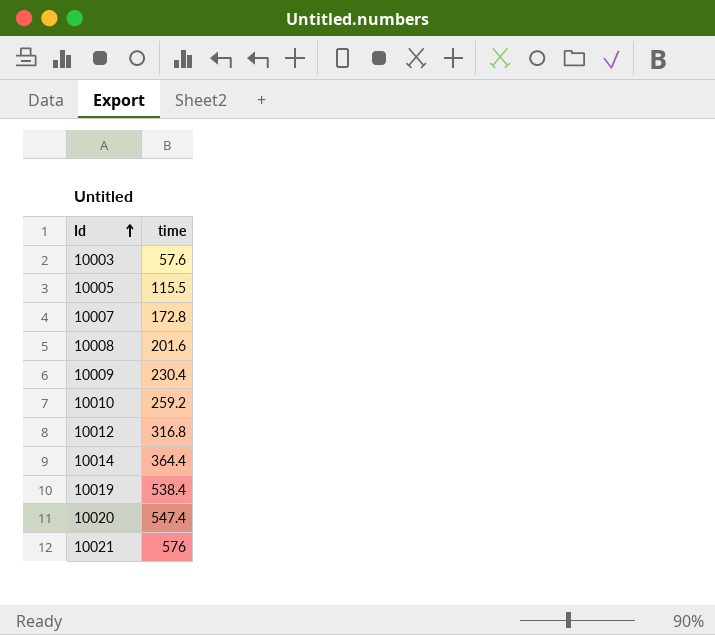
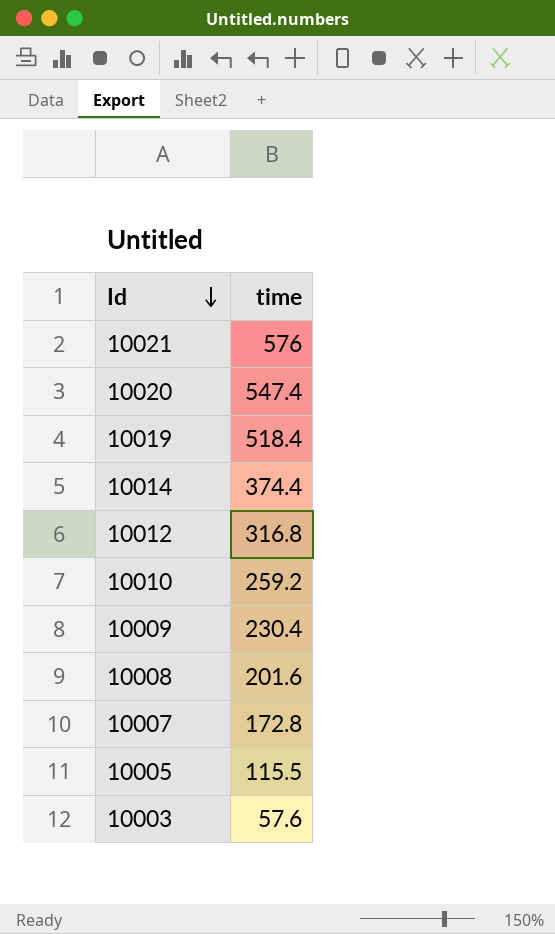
row order: Id ascending -> Id descending
10019 | time: 538.4 -> 518.4
10014 | time: 364.4 -> 374.4

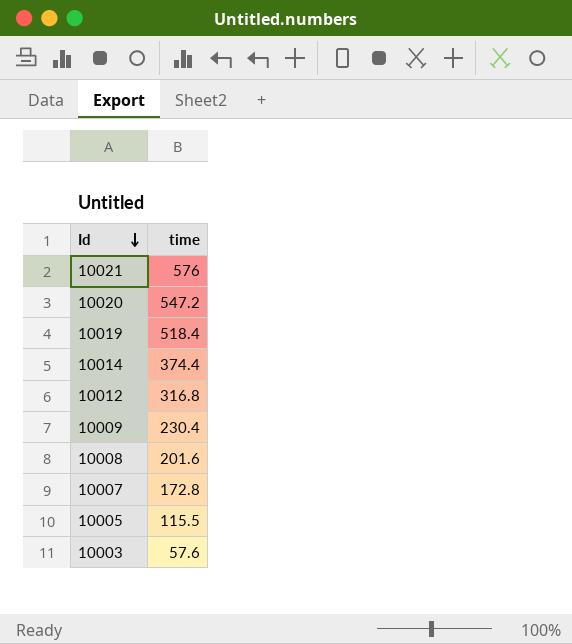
row 10010: 259.2 -> none
10020 | time: 547.4 -> 547.2

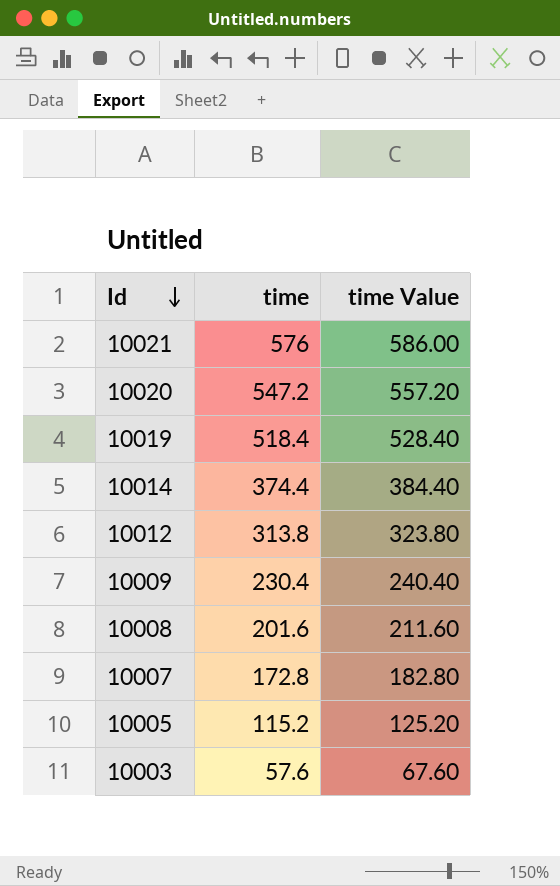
column time Value | formula: none -> [time] + 10
10012 | time: 316.8 -> 313.8
10005 | time: 115.5 -> 115.2

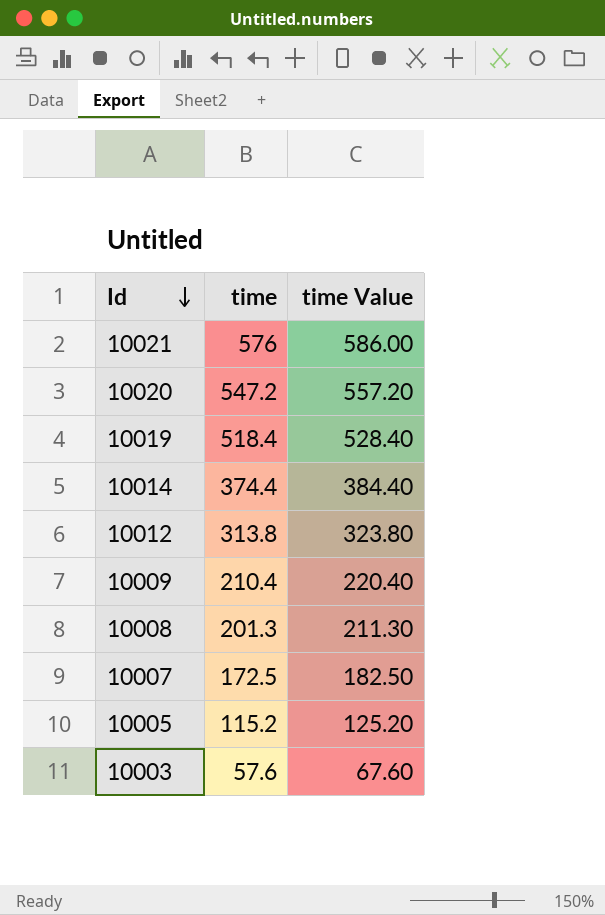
10009 | time: 230.4 -> 210.4
10009 | time Value: 240.40 -> 220.40
10008 | time: 201.6 -> 201.3
10008 | time Value: 211.60 -> 211.30
10007 | time: 172.8 -> 172.5
10007 | time Value: 182.80 -> 182.50

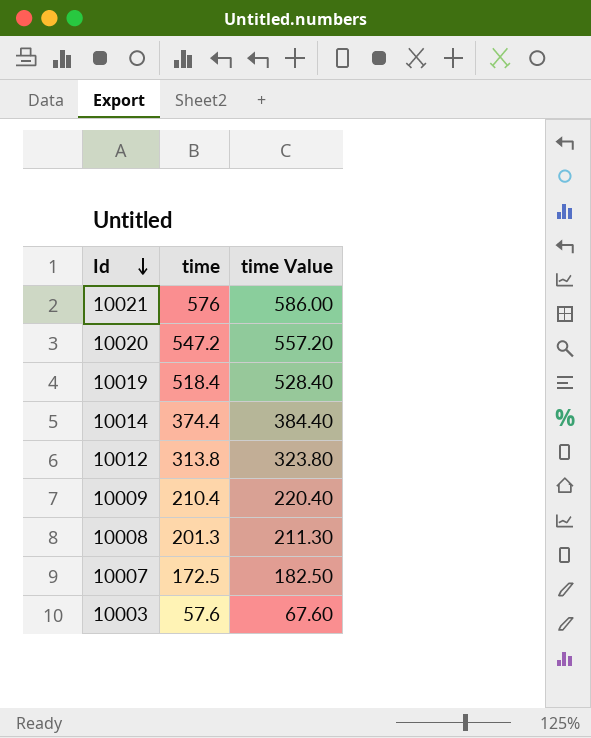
row 10005: 115.2 | 125.20 -> none

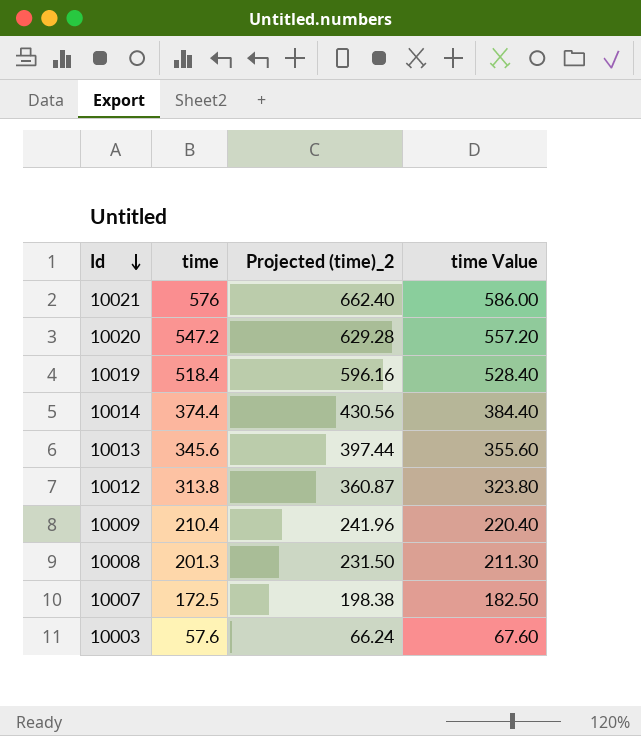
column Projected (time)_2 | formula: none -> [time] * 1.15
row 10013: none -> 345.6 | 397.44 | 355.60

